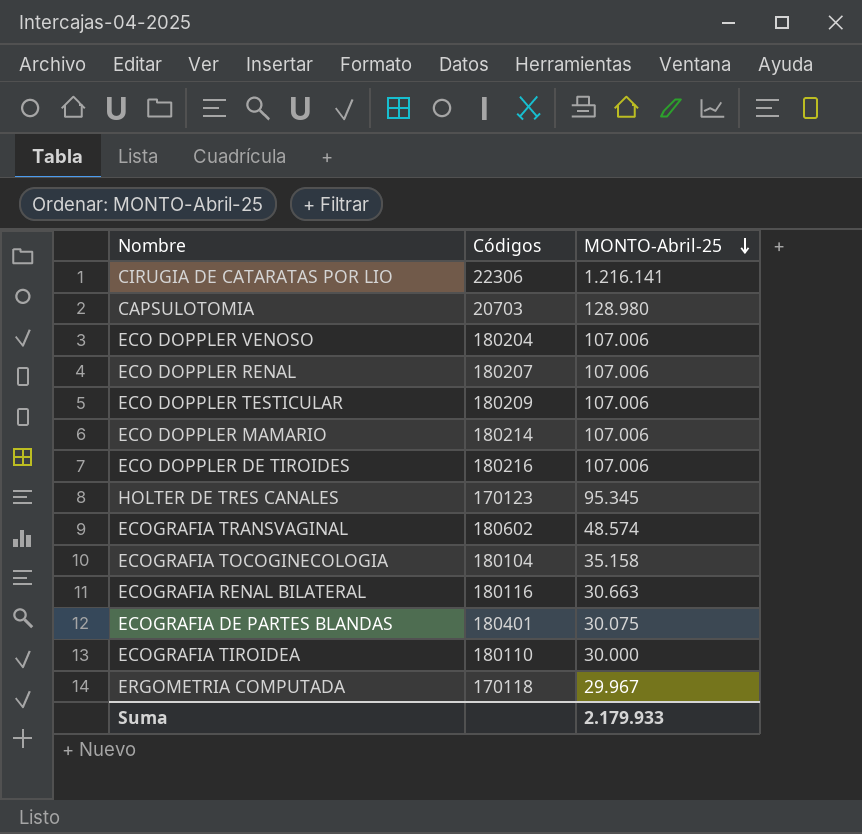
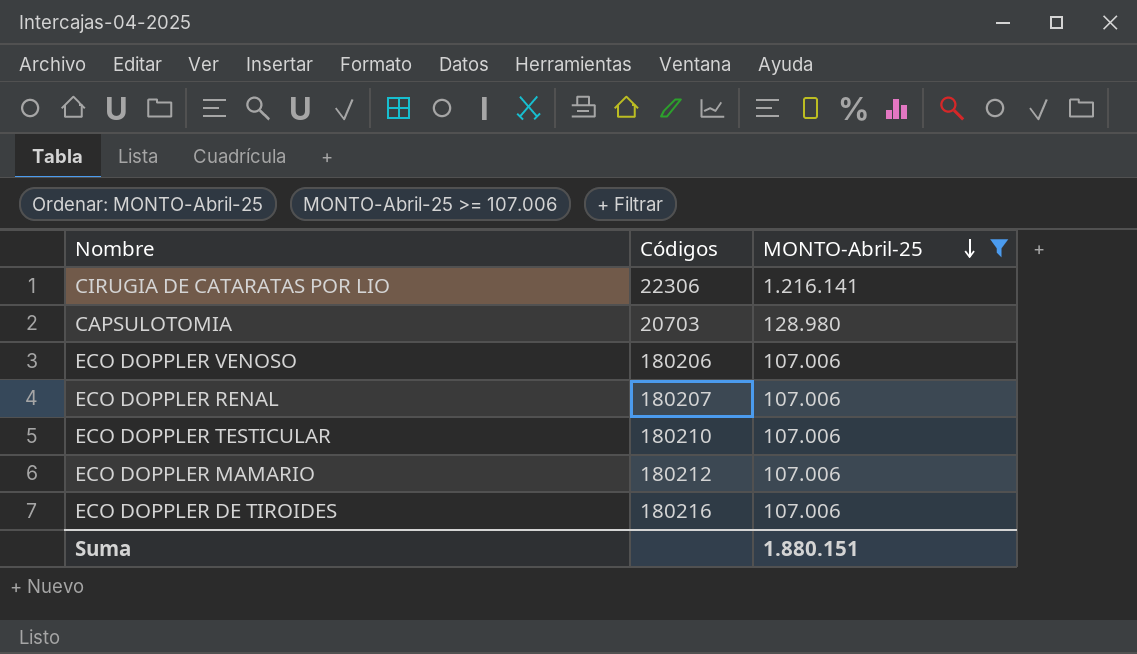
filter: none -> MONTO-Abril-25 >= 107.006
ECO DOPPLER VENOSO | Códigos: 180204 -> 180206
ECO DOPPLER TESTICULAR | Códigos: 180209 -> 180210
ECO DOPPLER MAMARIO | Códigos: 180214 -> 180212
Suma | MONTO-Abril-25: 2.179.933 -> 1.880.151

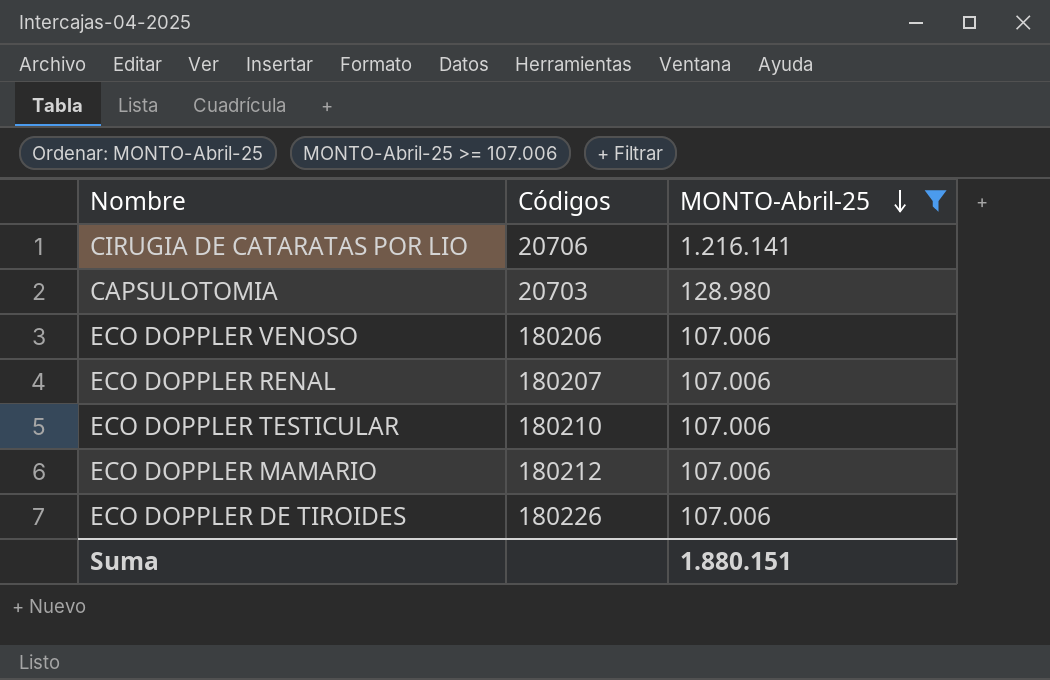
CIRUGIA DE CATARATAS POR LIO | Códigos: 22306 -> 20706
ECO DOPPLER DE TIROIDES | Códigos: 180216 -> 180226

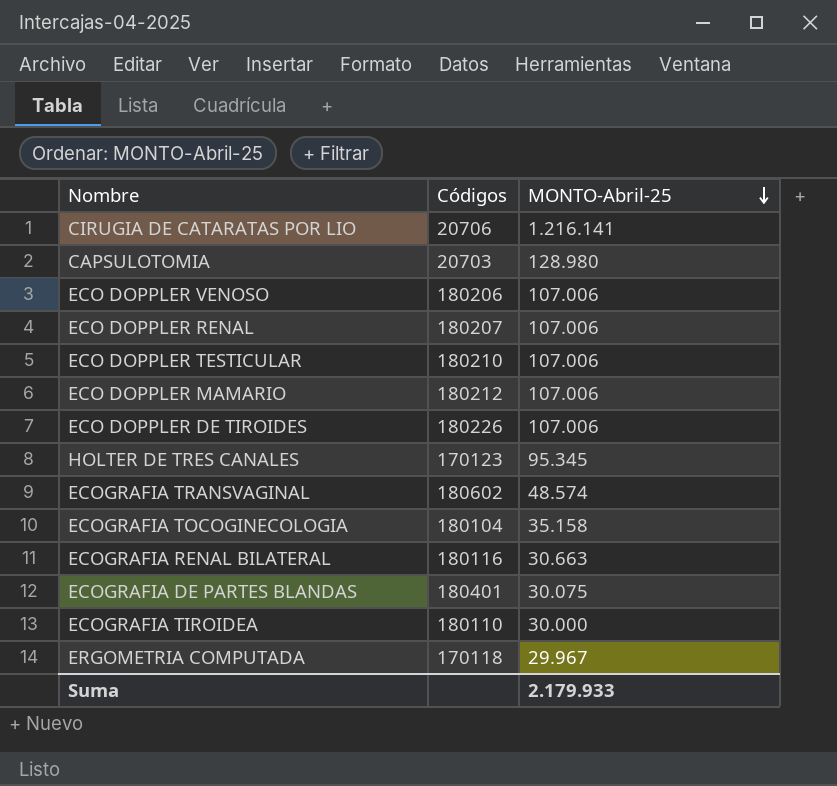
filter: MONTO-Abril-25 >= 107.006 -> none
Suma | MONTO-Abril-25: 1.880.151 -> 2.179.933

